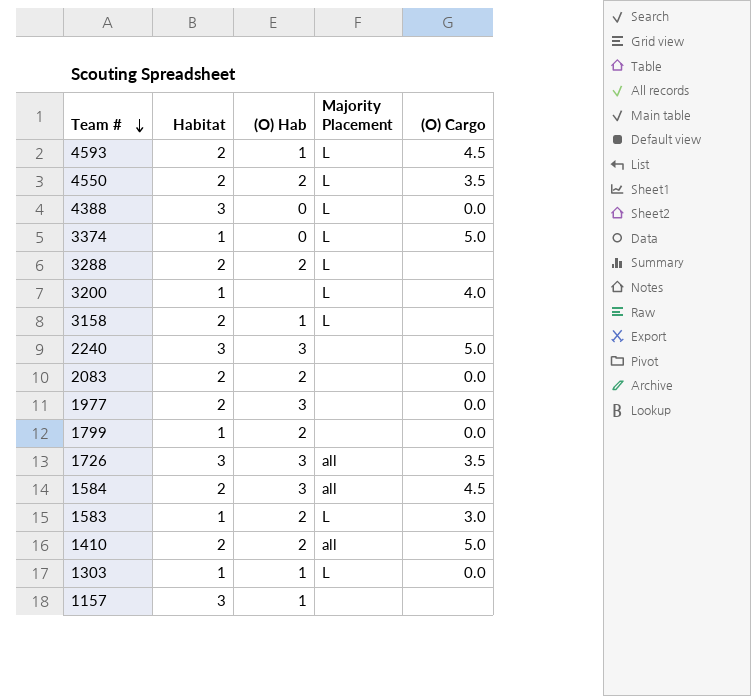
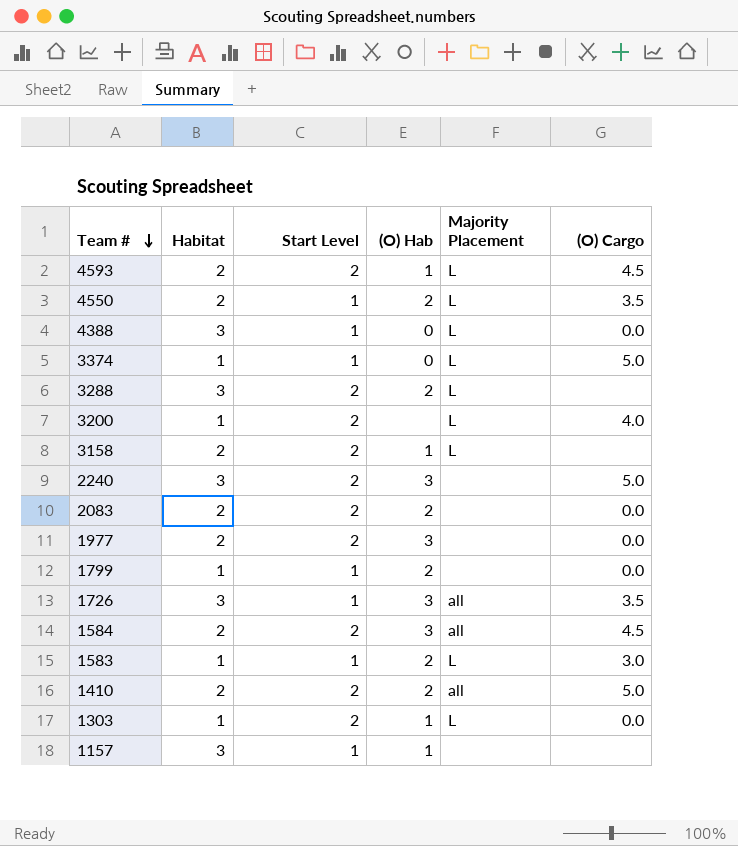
column Start Level | position: none -> 3
3288 | Habitat: 2 -> 3

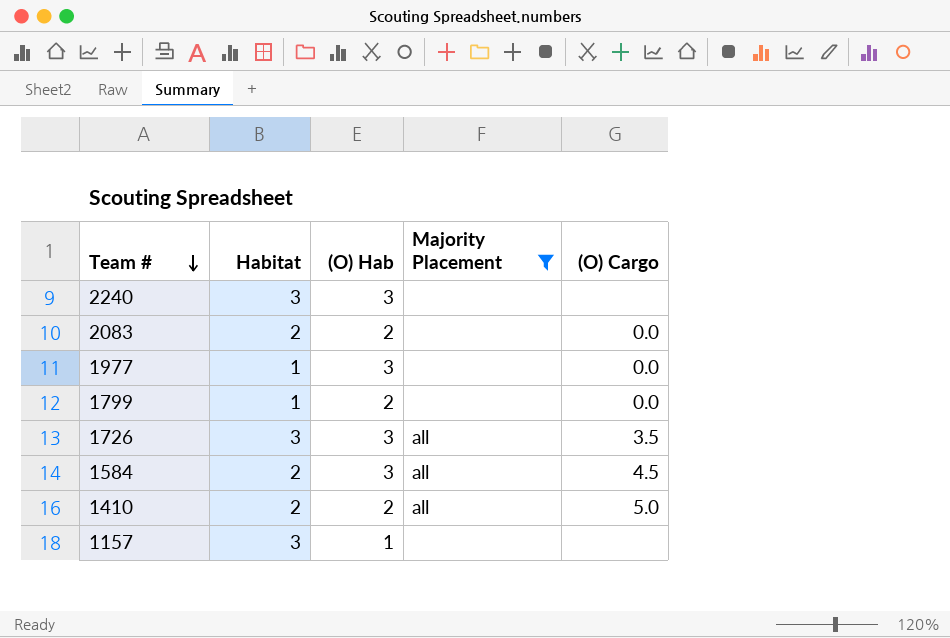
filter: none -> Majority Placement != L
column Start Level | position: 3 -> none
2240 | (O) Cargo: 5.0 -> none
1977 | Habitat: 2 -> 1

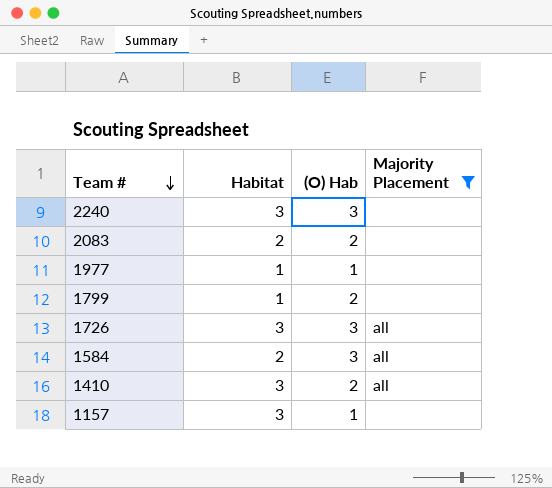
column (O) Cargo | position: 5 -> none
1977 | (O) Hab: 3 -> 1
1410 | Habitat: 2 -> 3

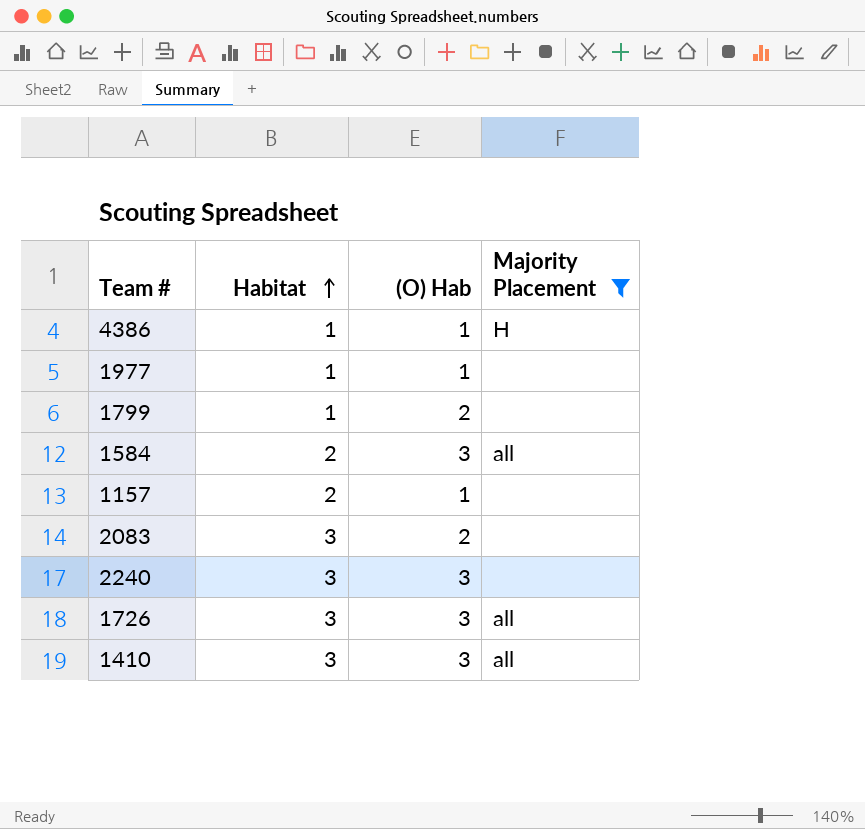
row order: Team # descending -> Habitat ascending
row 4386: none -> 1 | 1 | H
1157 | Habitat: 3 -> 2
2083 | Habitat: 2 -> 3
1410 | (O) Hab: 2 -> 3

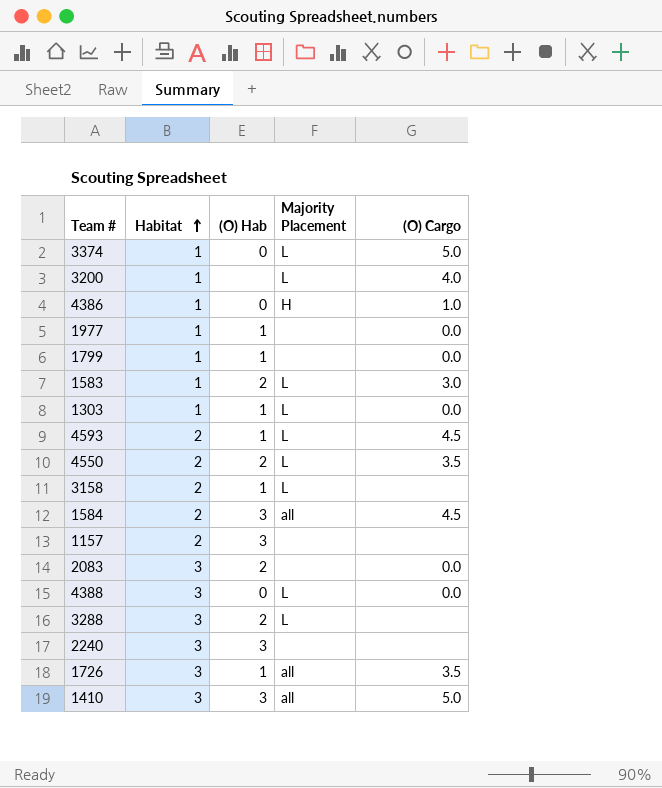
filter: Majority Placement != L -> none
column (O) Cargo | position: none -> 5
4386 | (O) Hab: 1 -> 0
1799 | (O) Hab: 2 -> 1
1157 | (O) Hab: 1 -> 3
1726 | (O) Hab: 3 -> 1

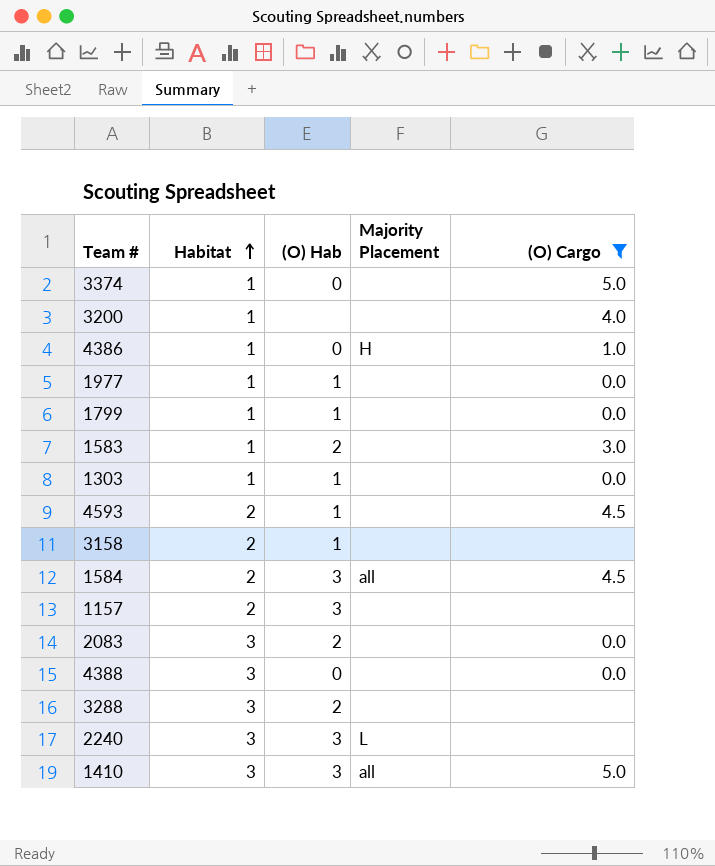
filter: none -> (O) Cargo != 3.5
3374 | Majority Placement: L -> none
3200 | Majority Placement: L -> none
1583 | Majority Placement: L -> none
1303 | Majority Placement: L -> none
4593 | Majority Placement: L -> none
3158 | Majority Placement: L -> none
4388 | Majority Placement: L -> none
3288 | Majority Placement: L -> none
2240 | Majority Placement: none -> L

